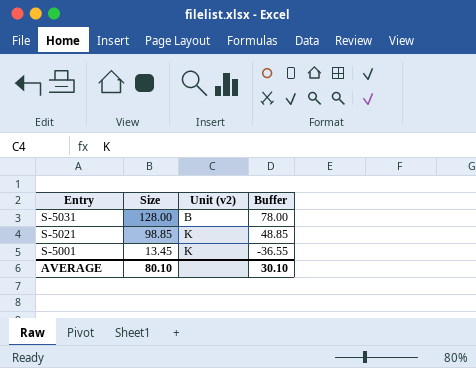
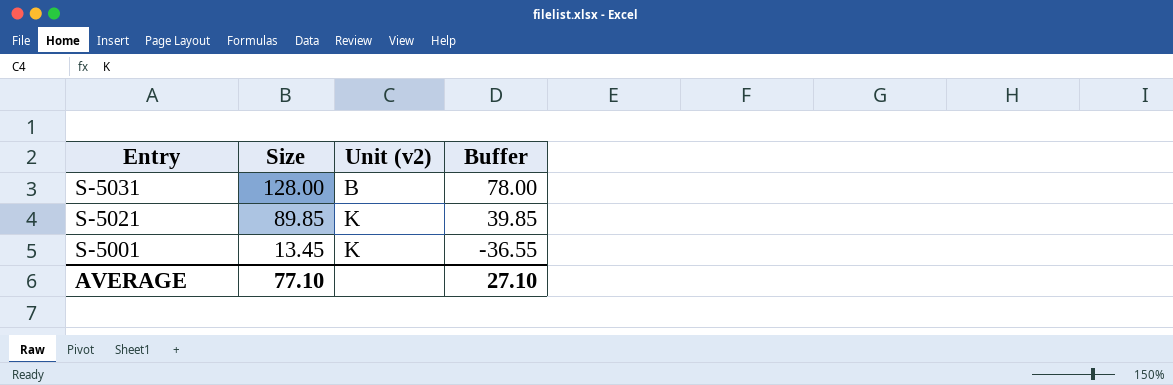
S-5021 | Size: 98.85 -> 89.85
S-5021 | Buffer: 48.85 -> 39.85
AVERAGE | Size: 80.10 -> 77.10
AVERAGE | Buffer: 30.10 -> 27.10

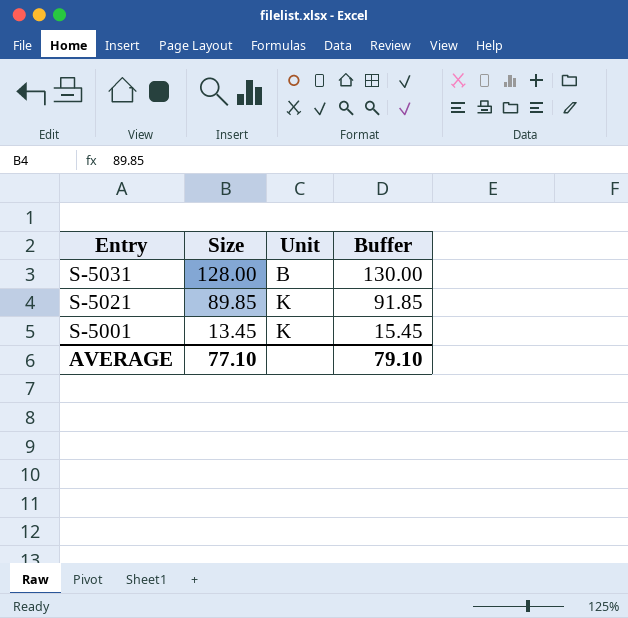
column name: Unit (v2) -> Unit
column Buffer | formula: [Size] - 50 -> [Size] + 2
AVERAGE | Buffer: 27.10 -> 79.10

